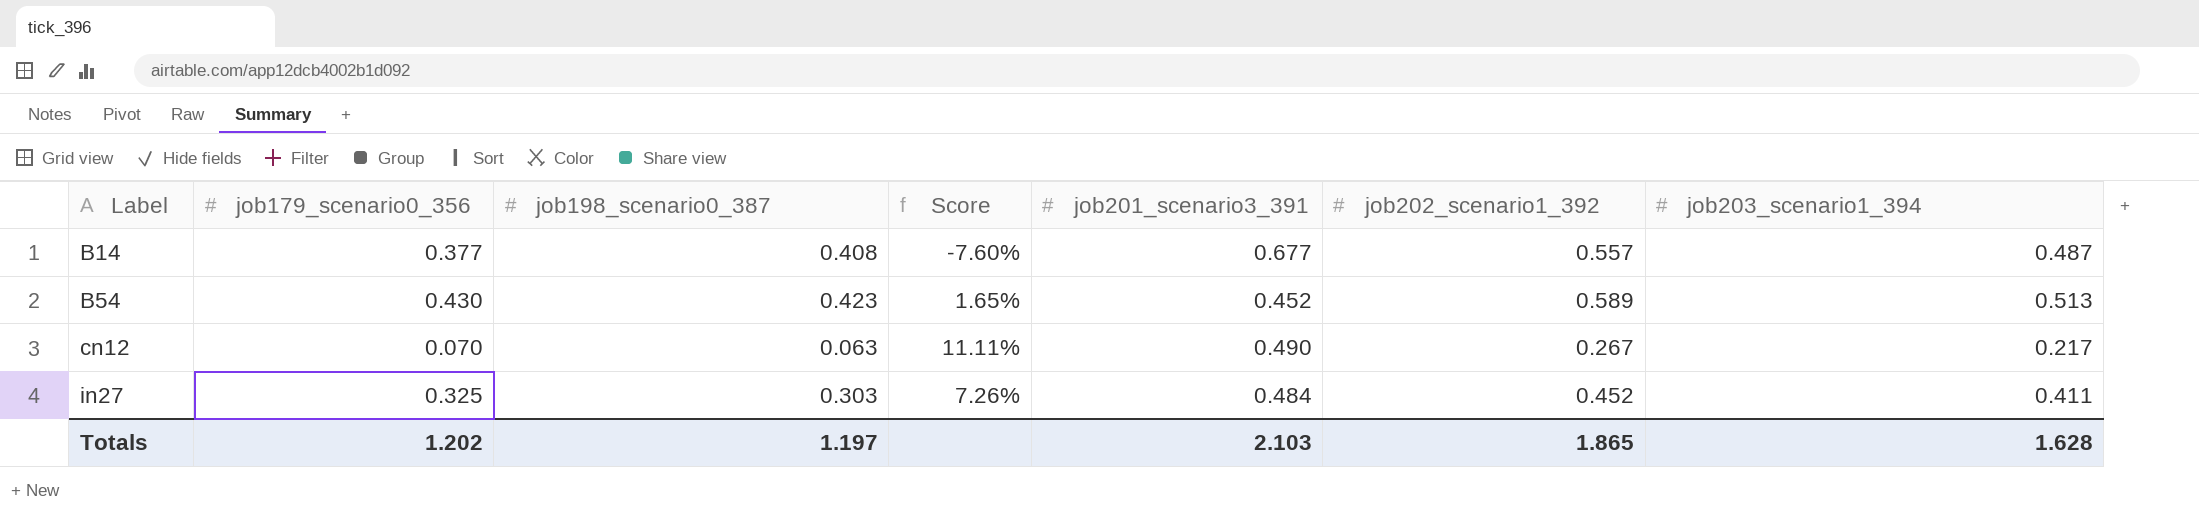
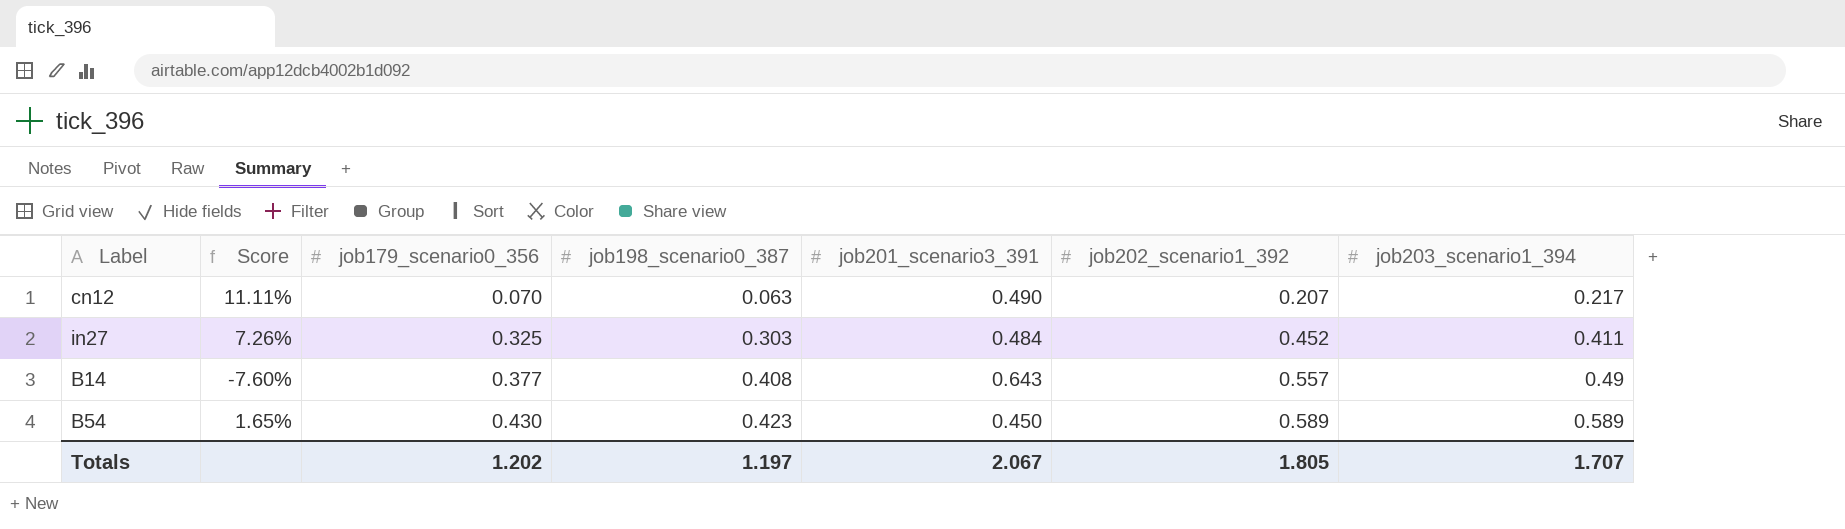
row order: Label ascending -> job179_scenario0_356 ascending
column Score | position: 4 -> 2
cn12 | job202_scenario1_392: 0.267 -> 0.207
B14 | job201_scenario3_391: 0.677 -> 0.643
B14 | job203_scenario1_394: 0.487 -> 0.49
B54 | job201_scenario3_391: 0.452 -> 0.450
B54 | job203_scenario1_394: 0.513 -> 0.589
Totals | job201_scenario3_391: 2.103 -> 2.067
Totals | job202_scenario1_392: 1.865 -> 1.805
Totals | job203_scenario1_394: 1.628 -> 1.707

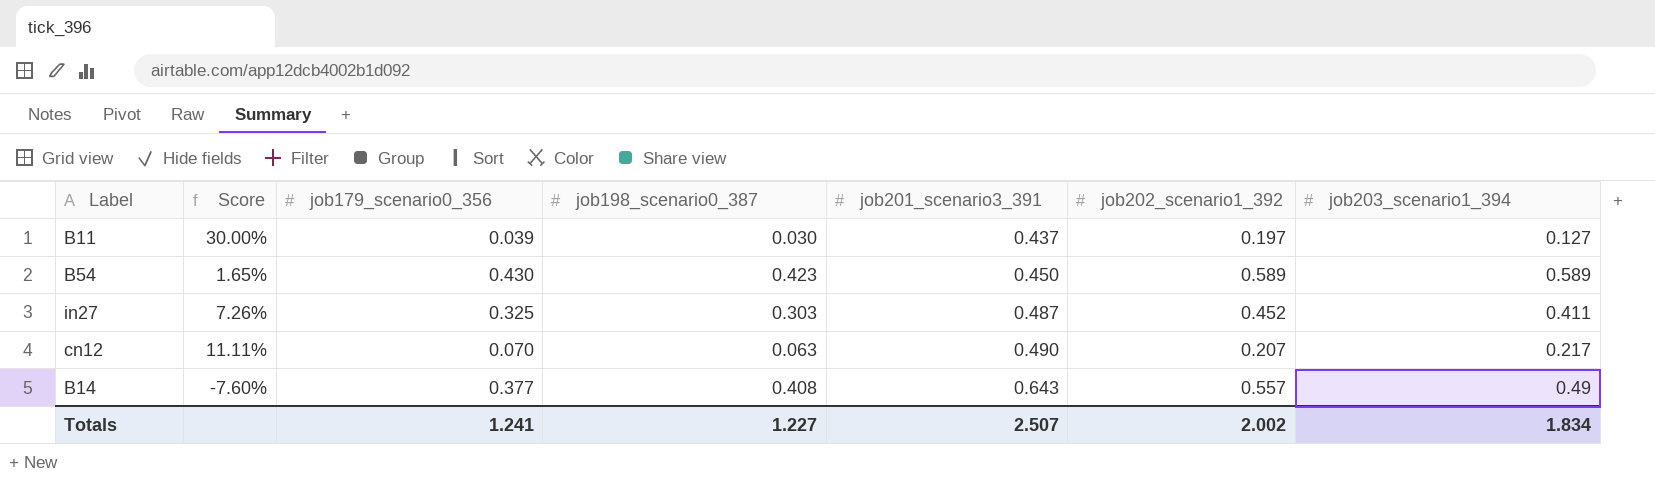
row order: job179_scenario0_356 ascending -> job201_scenario3_391 ascending
row B11: none -> 30.00% | 0.039 | 0.030 | 0.437 | 0.197 | 0.127
in27 | job201_scenario3_391: 0.484 -> 0.487
Totals | job179_scenario0_356: 1.202 -> 1.241
Totals | job198_scenario0_387: 1.197 -> 1.227
Totals | job201_scenario3_391: 2.067 -> 2.507
Totals | job202_scenario1_392: 1.805 -> 2.002
Totals | job203_scenario1_394: 1.707 -> 1.834

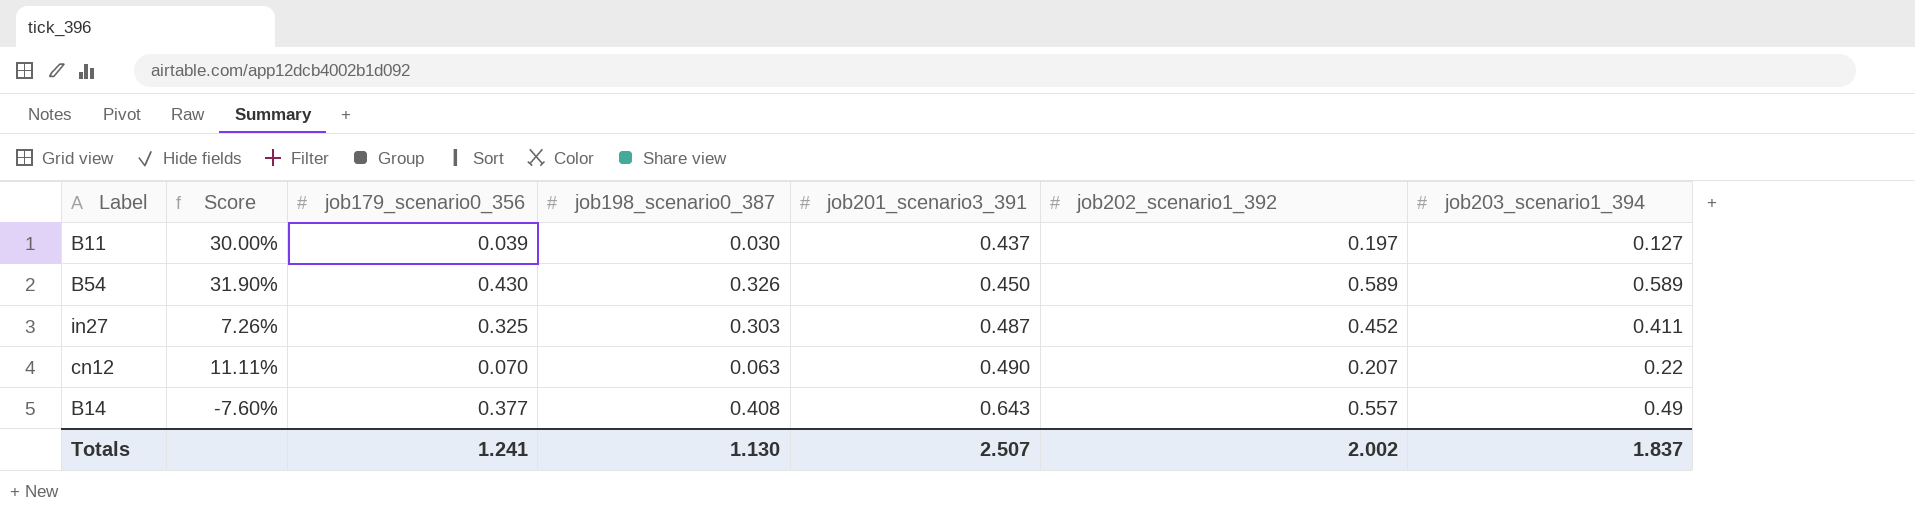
B54 | Score: 1.65% -> 31.90%
B54 | job198_scenario0_387: 0.423 -> 0.326
cn12 | job203_scenario1_394: 0.217 -> 0.22
Totals | job198_scenario0_387: 1.227 -> 1.130
Totals | job203_scenario1_394: 1.834 -> 1.837

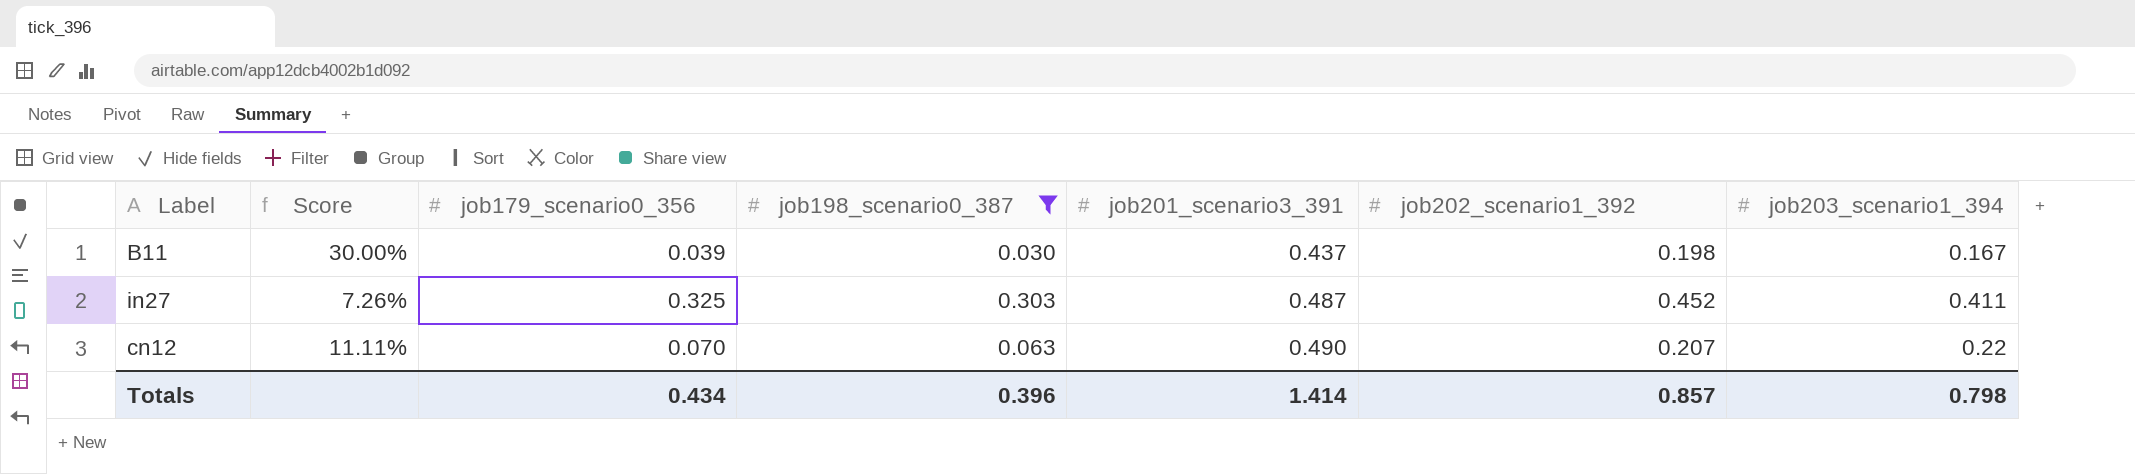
filter: none -> job198_scenario0_387 <= 0.303
B11 | job202_scenario1_392: 0.197 -> 0.198
B11 | job203_scenario1_394: 0.127 -> 0.167
Totals | job179_scenario0_356: 1.241 -> 0.434
Totals | job198_scenario0_387: 1.130 -> 0.396
Totals | job201_scenario3_391: 2.507 -> 1.414
Totals | job202_scenario1_392: 2.002 -> 0.857
Totals | job203_scenario1_394: 1.837 -> 0.798

